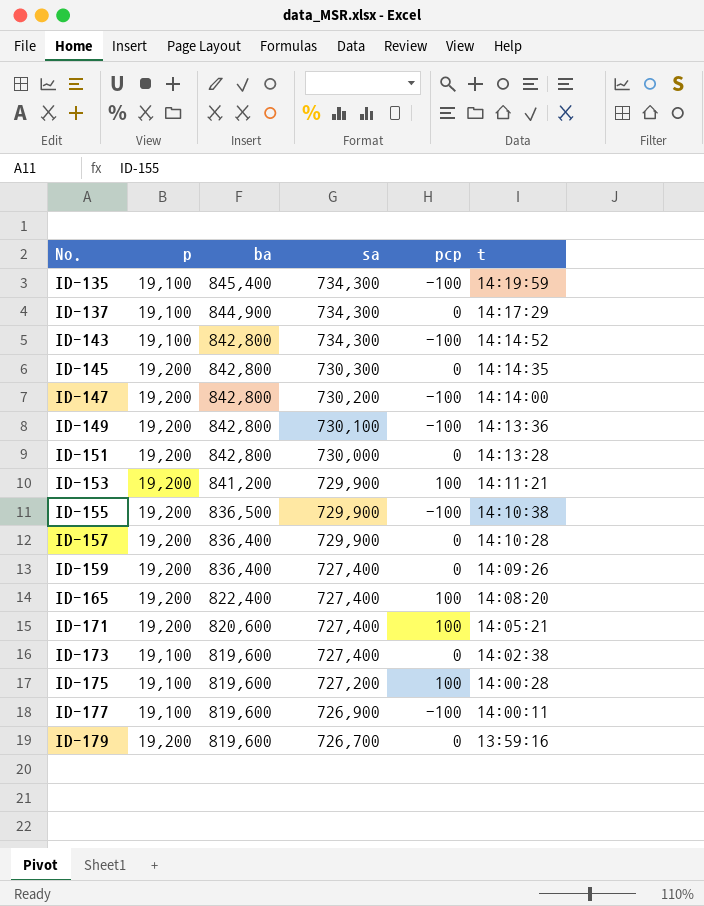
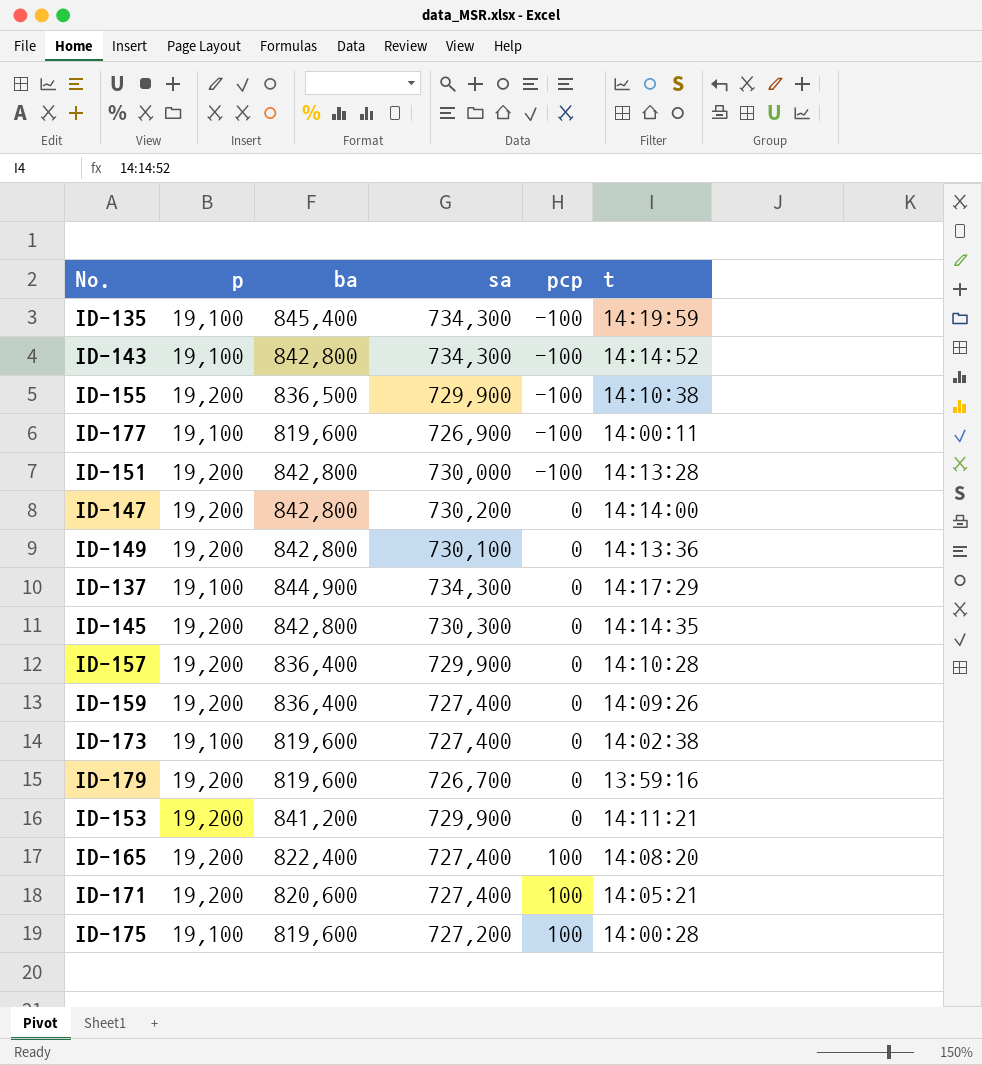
row order: No. ascending -> pcp ascending
ID-151 | pcp: 0 -> -100
ID-147 | pcp: -100 -> 0
ID-149 | pcp: -100 -> 0
ID-153 | pcp: 100 -> 0

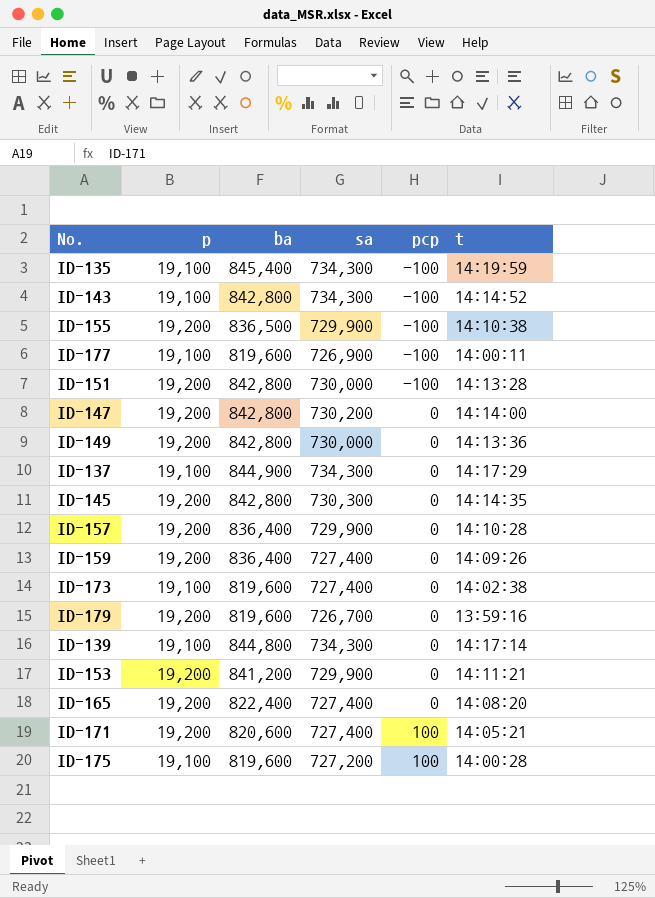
ID-149 | sa: 730,100 -> 730,000
row ID-139: none -> 19,100 | 844,800 | 734,300 | 0 | 14:17:14
ID-165 | pcp: 100 -> 0

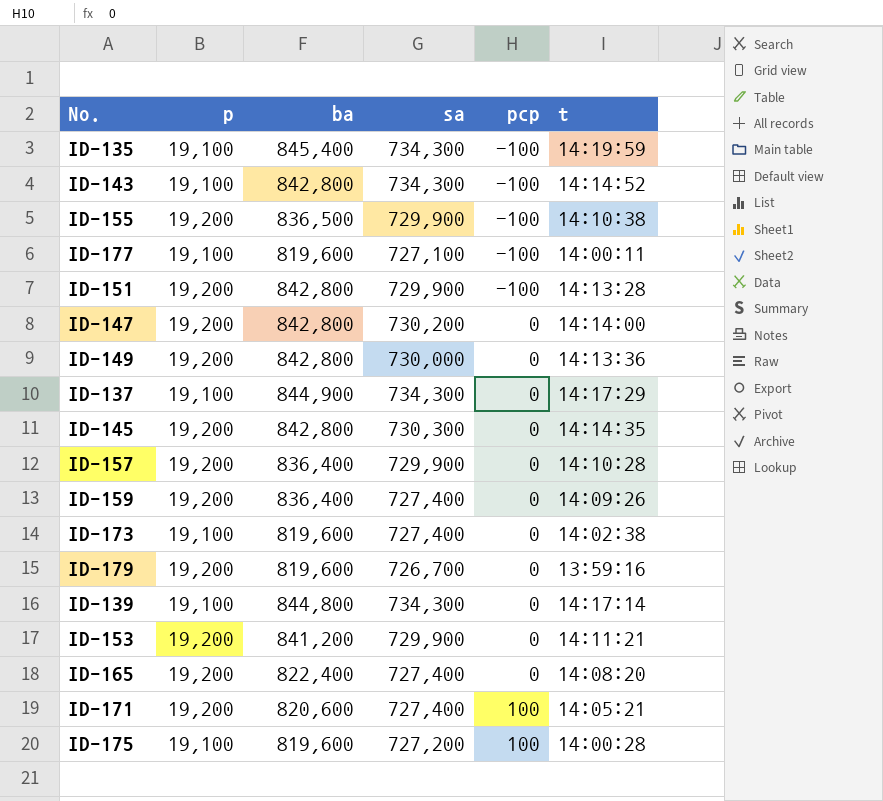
ID-177 | sa: 726,900 -> 727,100
ID-151 | sa: 730,000 -> 729,900

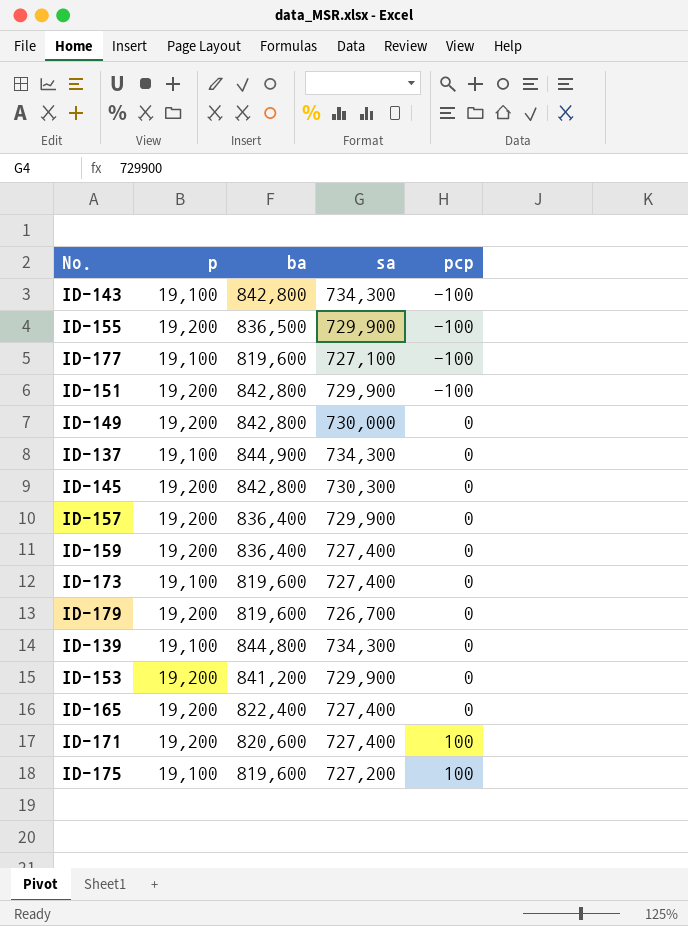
column t | position: 6 -> none
row ID-135: 19,100 | 845,400 | 734,300 | -100 | 14:19:59 -> none
row ID-147: 19,200 | 842,800 | 730,200 | 0 | 14:14:00 -> none

